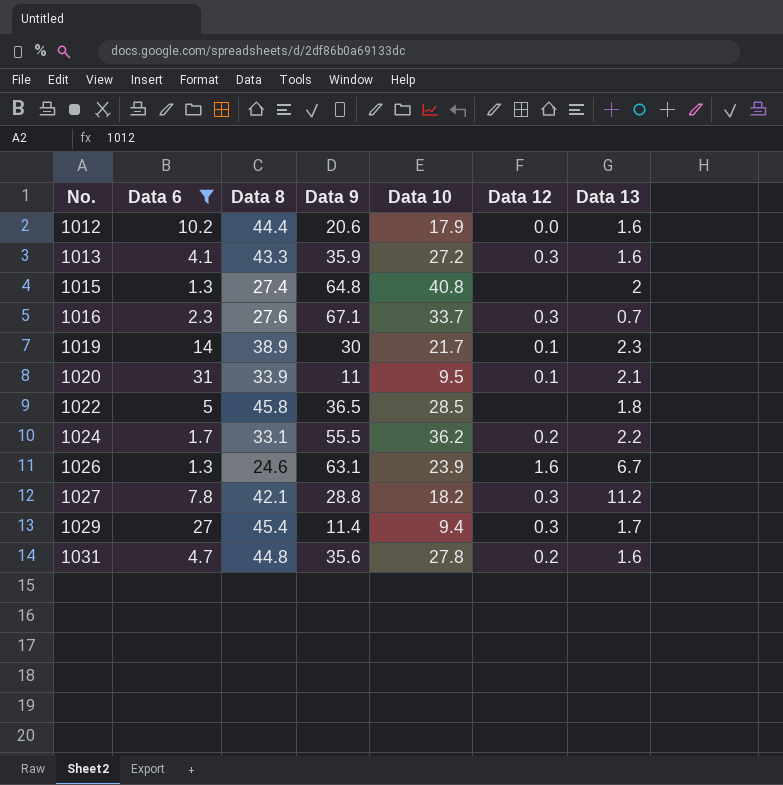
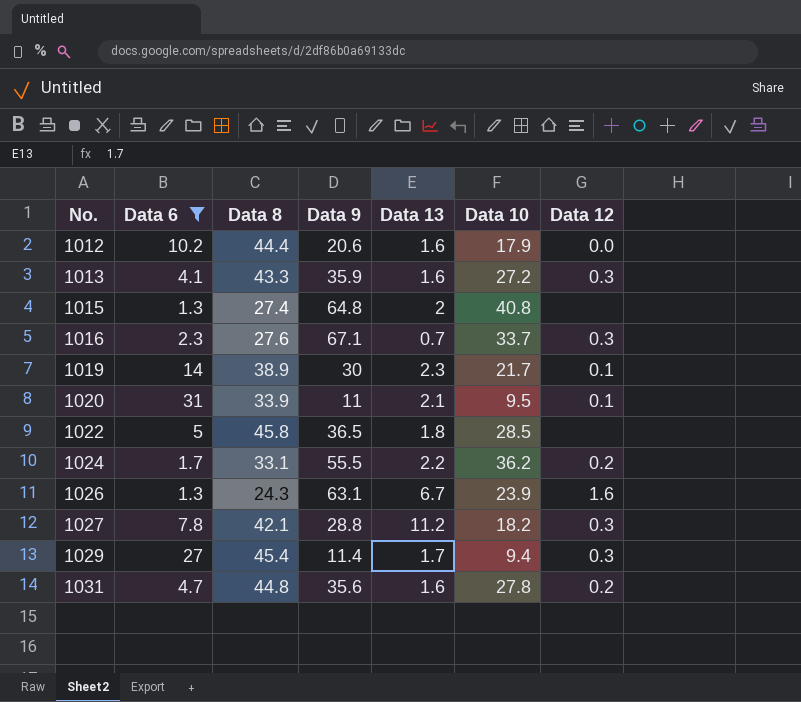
column Data 13 | position: 7 -> 5
1026 | Data 8: 24.6 -> 24.3

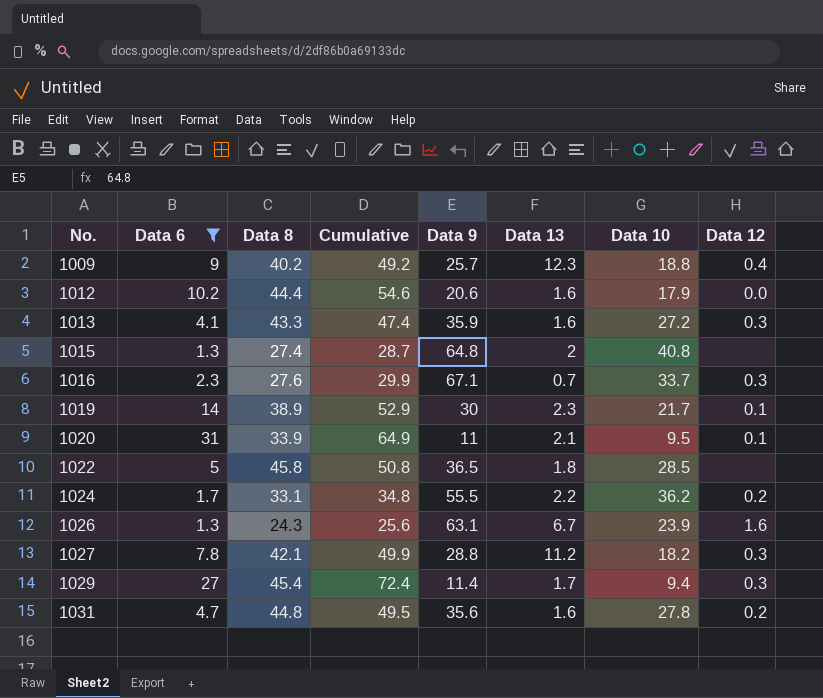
column Cumulative | formula: none -> [Data 6] + [Data 8]
row 1009: none -> 9 | 40.2 | 49.2 | 25.7 | 12.3 | 18.8 | 0.4

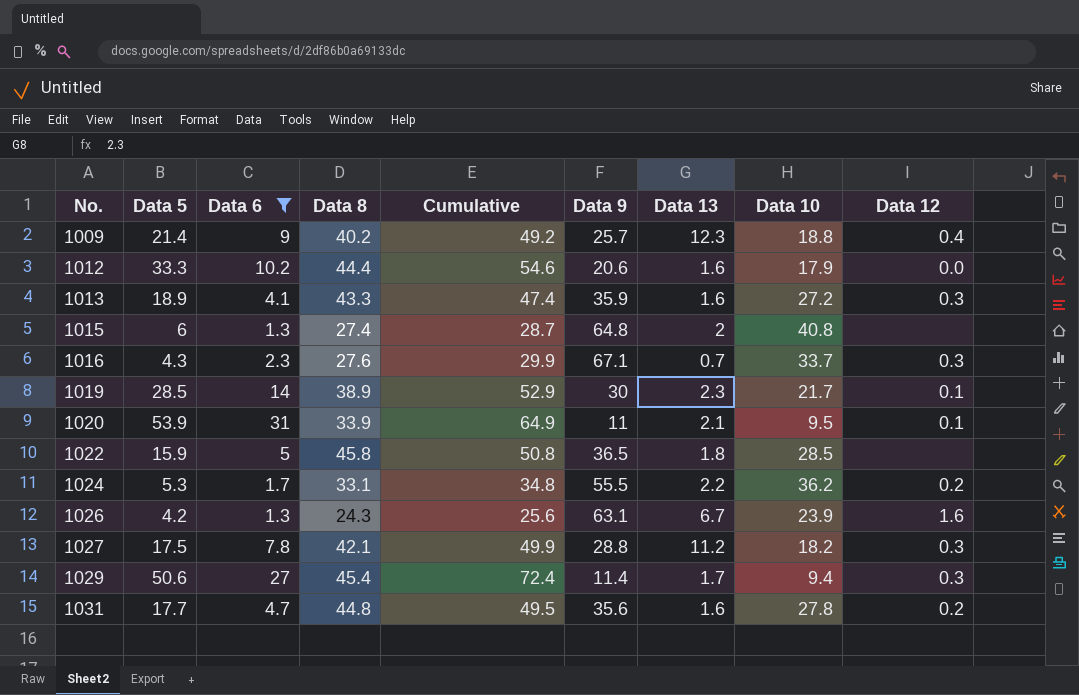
column Data 5 | position: none -> 2

